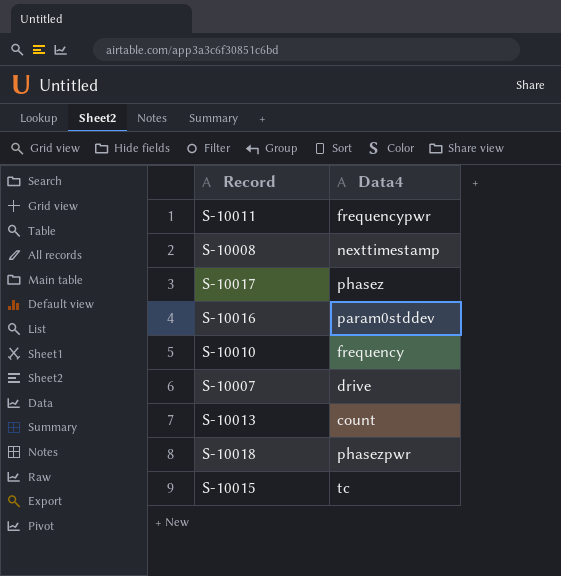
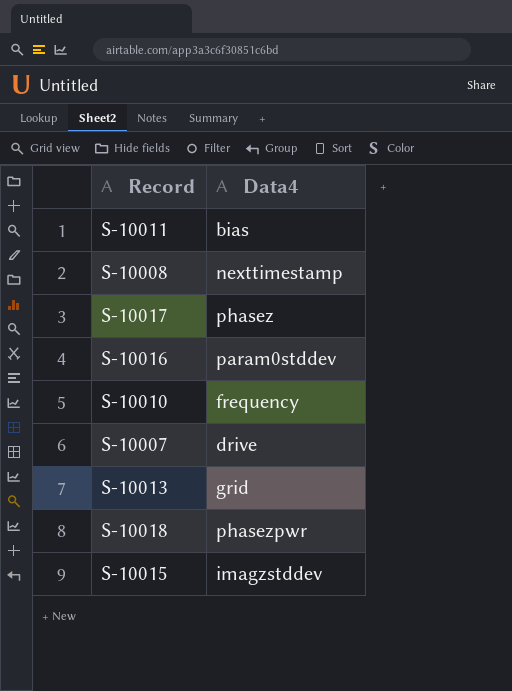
S-10011 | Data4: frequencypwr -> bias
S-10013 | Data4: count -> grid
S-10015 | Data4: tc -> imagzstddev

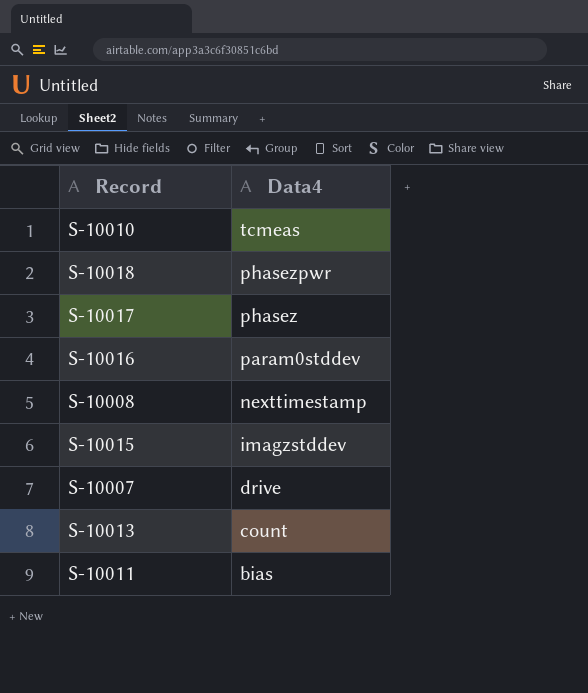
row order: none -> Data4 descending
S-10010 | Data4: frequency -> tcmeas
S-10013 | Data4: grid -> count

